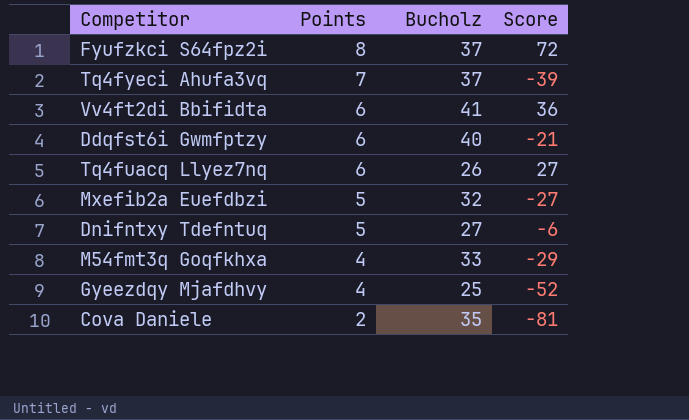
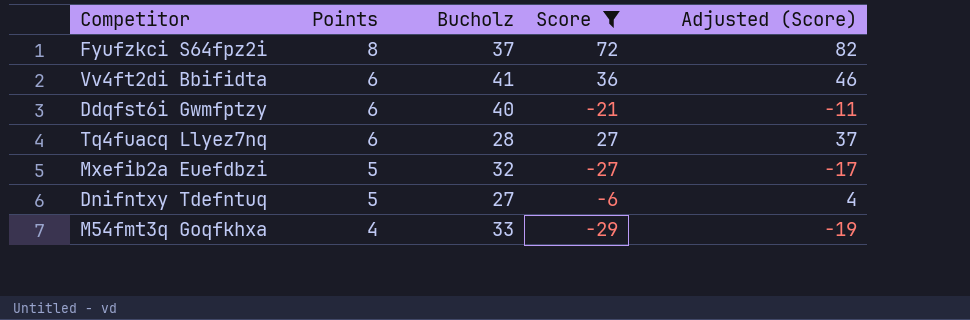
filter: none -> Score >= -29
column Adjusted (Score) | formula: none -> [Score] + 10
Tq4fuacq Llyez7nq | Bucholz: 26 -> 28

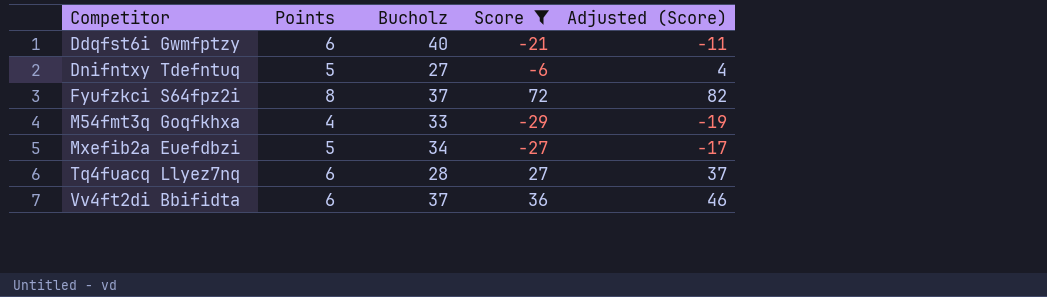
row order: Points descending -> Competitor ascending
Mxefib2a Euefdbzi | Bucholz: 32 -> 34
Vv4ft2di Bbifidta | Bucholz: 41 -> 37

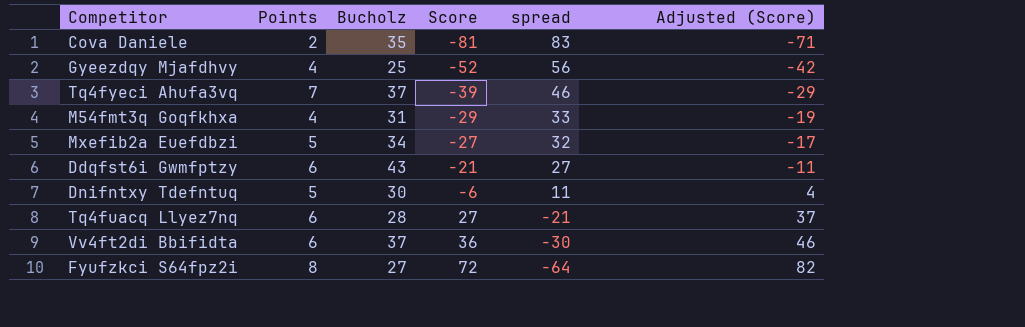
filter: Score >= -29 -> none
row order: Competitor ascending -> Score ascending
column spread | formula: none -> [Points] - [Score]
M54fmt3q Goqfkhxa | Bucholz: 33 -> 31
Ddqfst6i Gwmfptzy | Bucholz: 40 -> 43
Dnifntxy Tdefntuq | Bucholz: 27 -> 30
Fyufzkci S64fpz2i | Bucholz: 37 -> 27

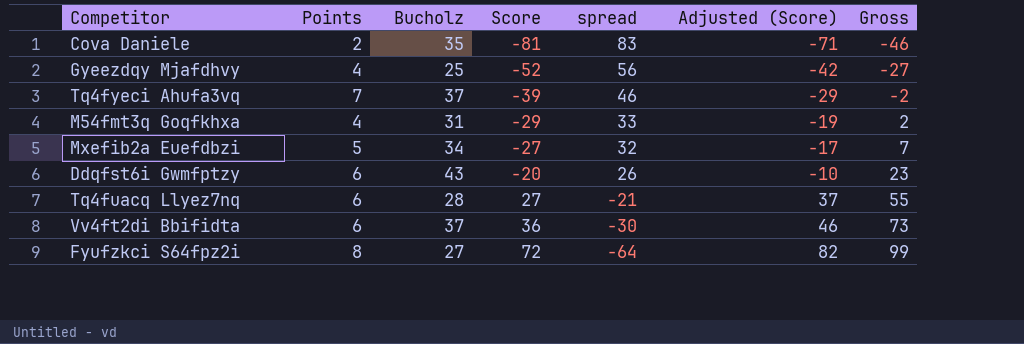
column Gross | formula: none -> [Bucholz] + [Score]
row Dnifntxy Tdefntuq: 5 | 30 | -6 | 11 | 4 -> none
Ddqfst6i Gwmfptzy | Score: -21 -> -20
Ddqfst6i Gwmfptzy | spread: 27 -> 26
Ddqfst6i Gwmfptzy | Adjusted (Score): -11 -> -10

